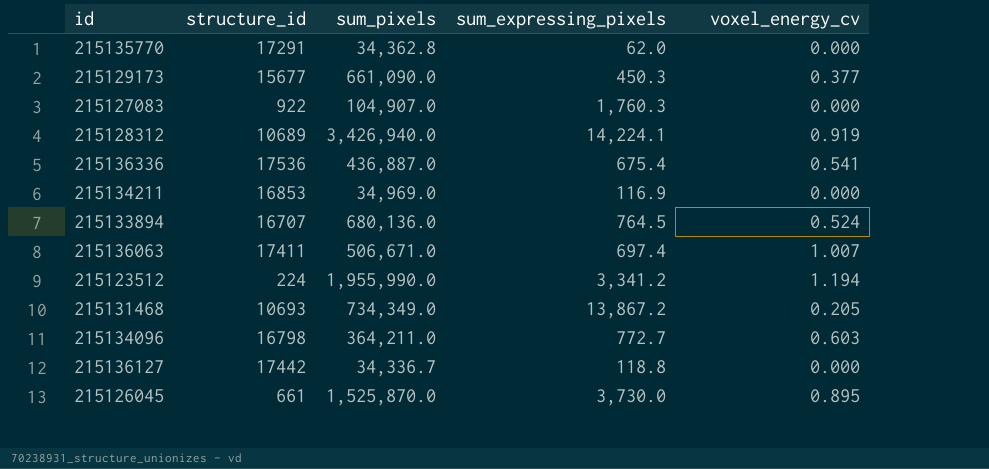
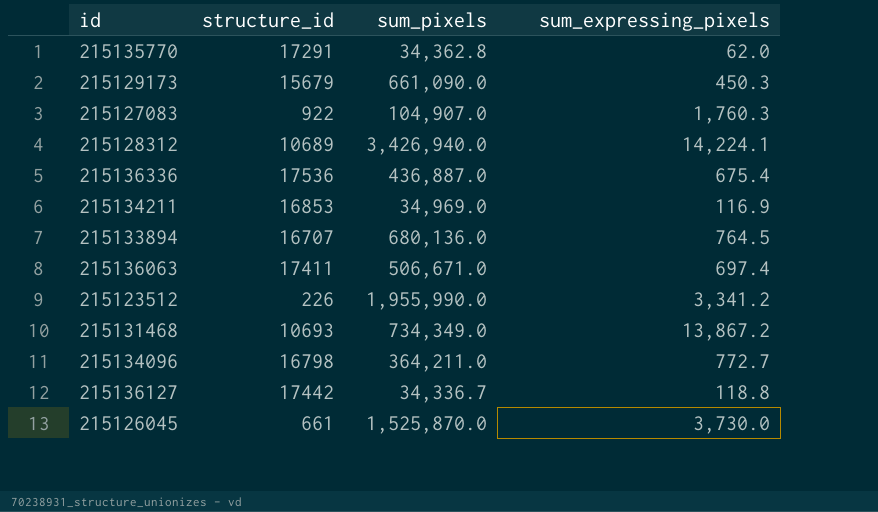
column voxel_energy_cv | position: 5 -> none
215129173 | structure_id: 15677 -> 15679
215123512 | structure_id: 224 -> 226

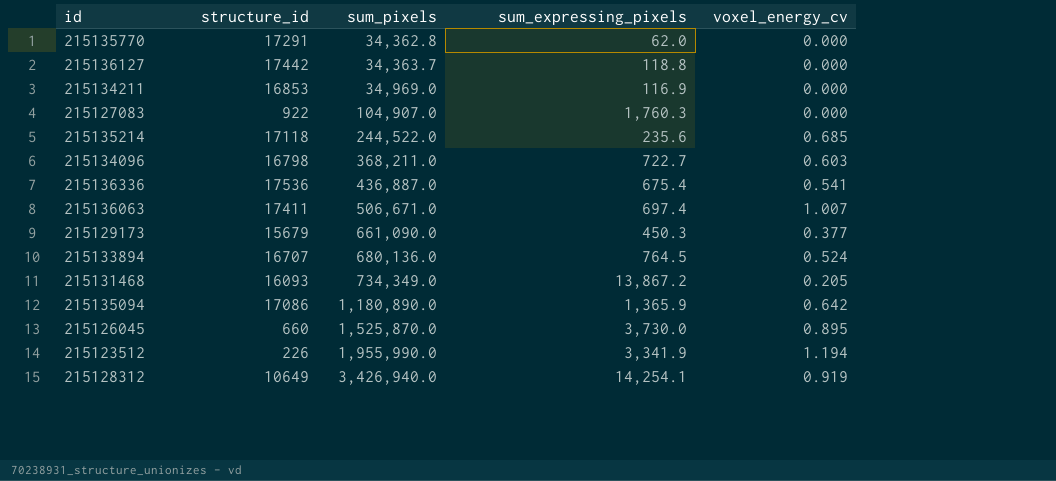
row order: none -> sum_pixels ascending
column voxel_energy_cv | position: none -> 5
215136127 | sum_pixels: 34,336.7 -> 34,363.7
row 215135214: none -> 17118 | 244,522.0 | 235.6 | 0.685
215134096 | sum_pixels: 364,211.0 -> 368,211.0
215134096 | sum_expressing_pixels: 772.7 -> 722.7
215131468 | structure_id: 10693 -> 16093
row 215135094: none -> 17086 | 1,180,890.0 | 1,365.9 | 0.642
215126045 | structure_id: 661 -> 660
215123512 | sum_expressing_pixels: 3,341.2 -> 3,341.9
215128312 | structure_id: 10689 -> 10649
215128312 | sum_expressing_pixels: 14,224.1 -> 14,254.1

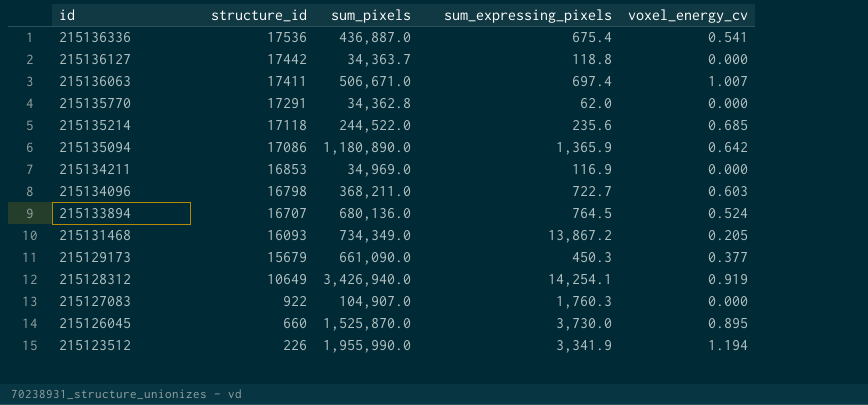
row order: sum_pixels ascending -> id descending

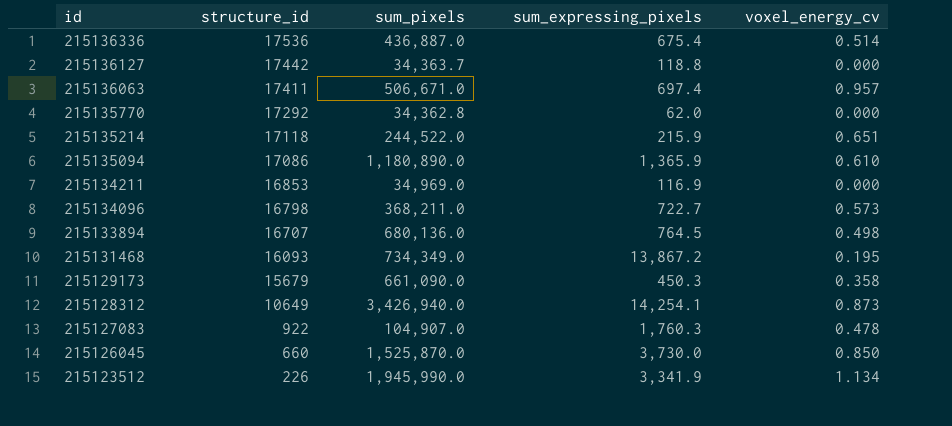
215136336 | voxel_energy_cv: 0.541 -> 0.514
215136063 | voxel_energy_cv: 1.007 -> 0.957
215135770 | structure_id: 17291 -> 17292
215135214 | sum_expressing_pixels: 235.6 -> 215.9
215135214 | voxel_energy_cv: 0.685 -> 0.651
215135094 | voxel_energy_cv: 0.642 -> 0.610
215134096 | voxel_energy_cv: 0.603 -> 0.573
215133894 | voxel_energy_cv: 0.524 -> 0.498
215131468 | voxel_energy_cv: 0.205 -> 0.195
215129173 | voxel_energy_cv: 0.377 -> 0.358
215128312 | voxel_energy_cv: 0.919 -> 0.873
215127083 | voxel_energy_cv: 0.000 -> 0.478
215126045 | voxel_energy_cv: 0.895 -> 0.850
215123512 | sum_pixels: 1,955,990.0 -> 1,945,990.0
215123512 | voxel_energy_cv: 1.194 -> 1.134

